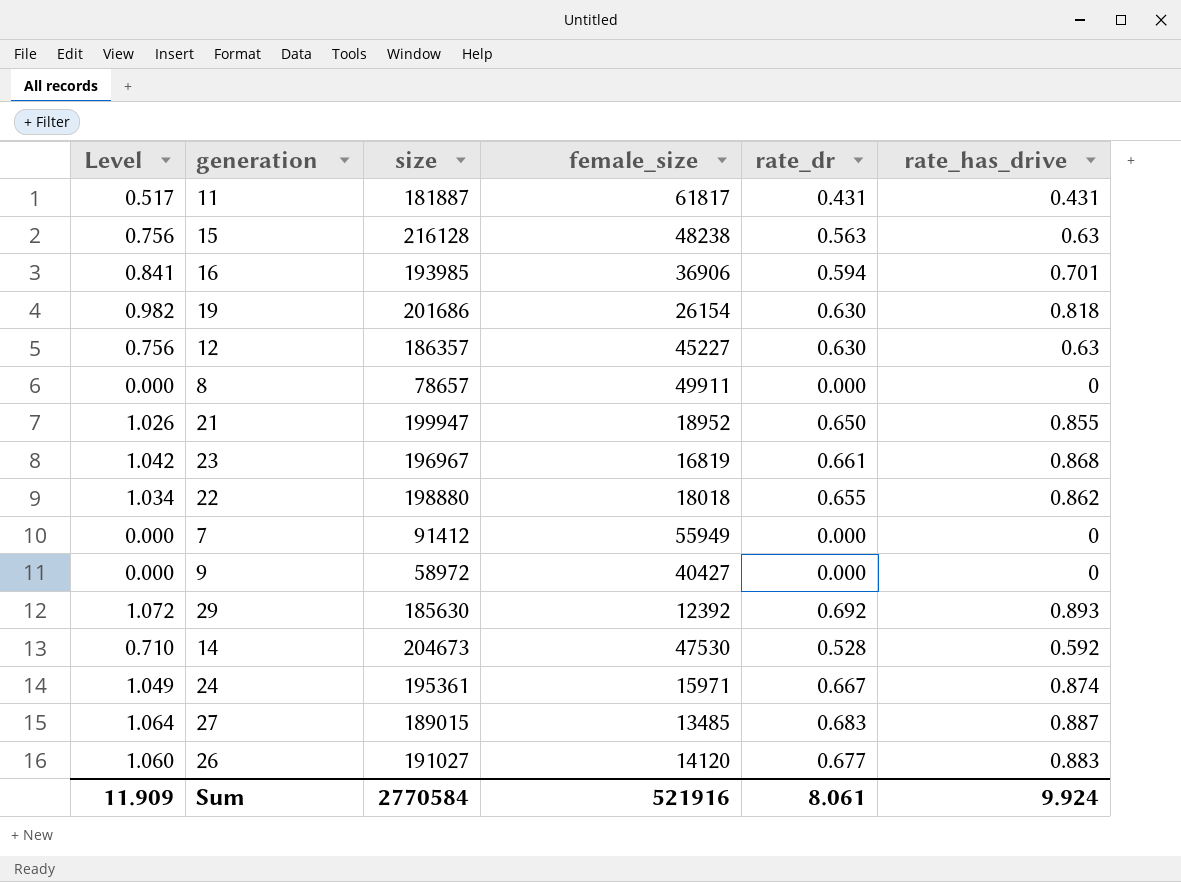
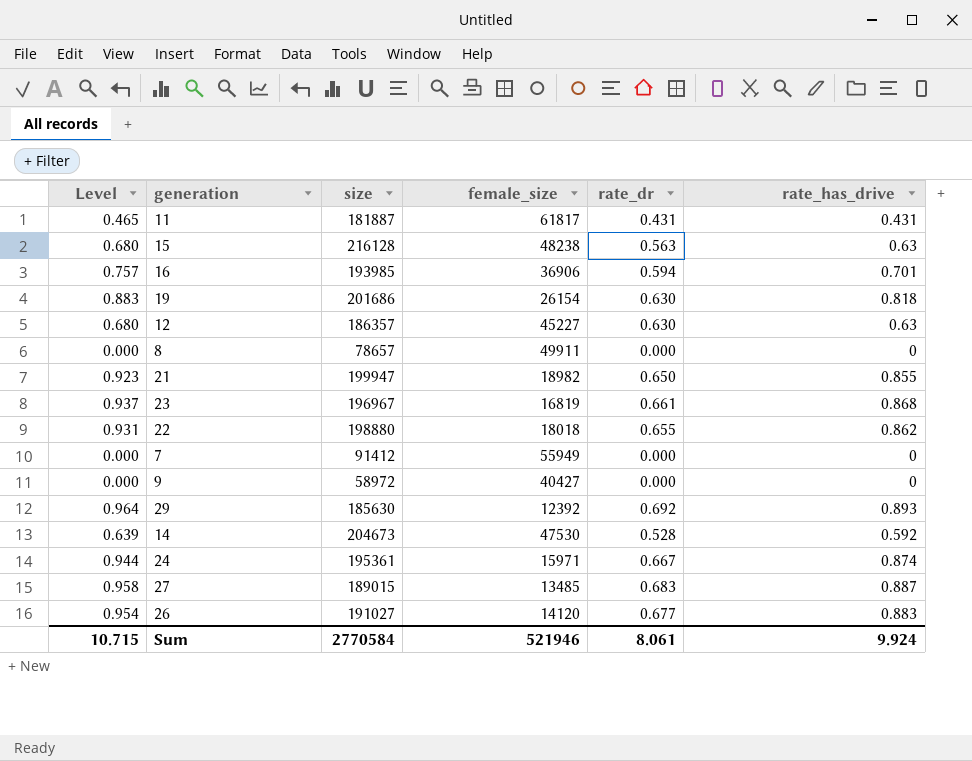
column Level | formula: [rate_has_drive] * 1.2 -> [rate_has_drive] * 1.08
21 | female_size: 18952 -> 18982
Sum | Level: 11.909 -> 10.715
Sum | female_size: 521916 -> 521946

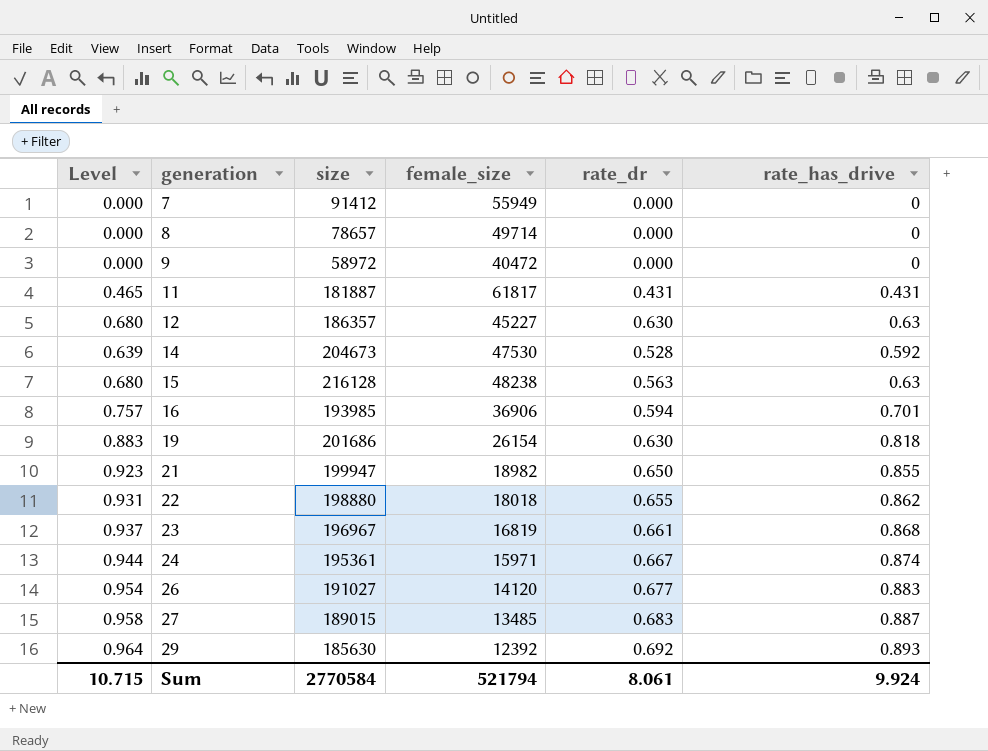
row order: none -> generation ascending
8 | female_size: 49911 -> 49714
9 | female_size: 40427 -> 40472
Sum | female_size: 521946 -> 521794

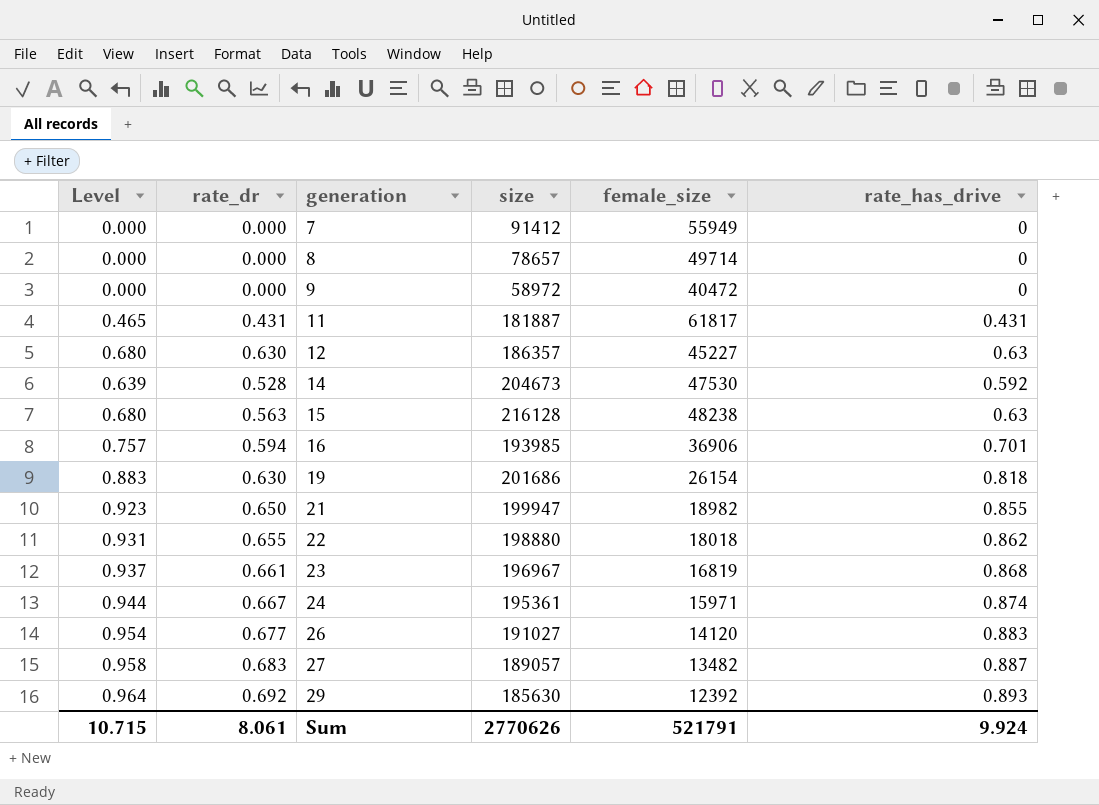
column rate_dr | position: 5 -> 2
27 | size: 189015 -> 189057
27 | female_size: 13485 -> 13482
Sum | size: 2770584 -> 2770626
Sum | female_size: 521794 -> 521791

